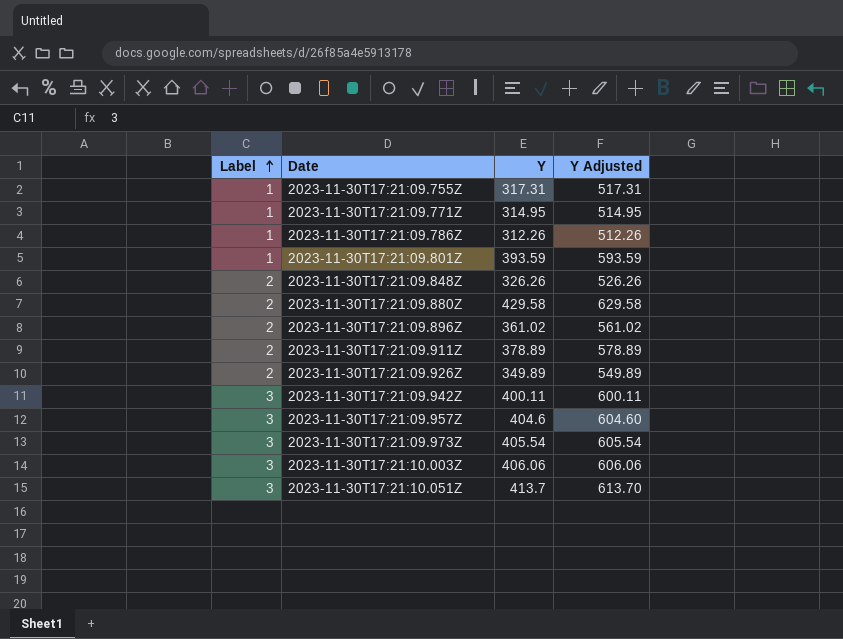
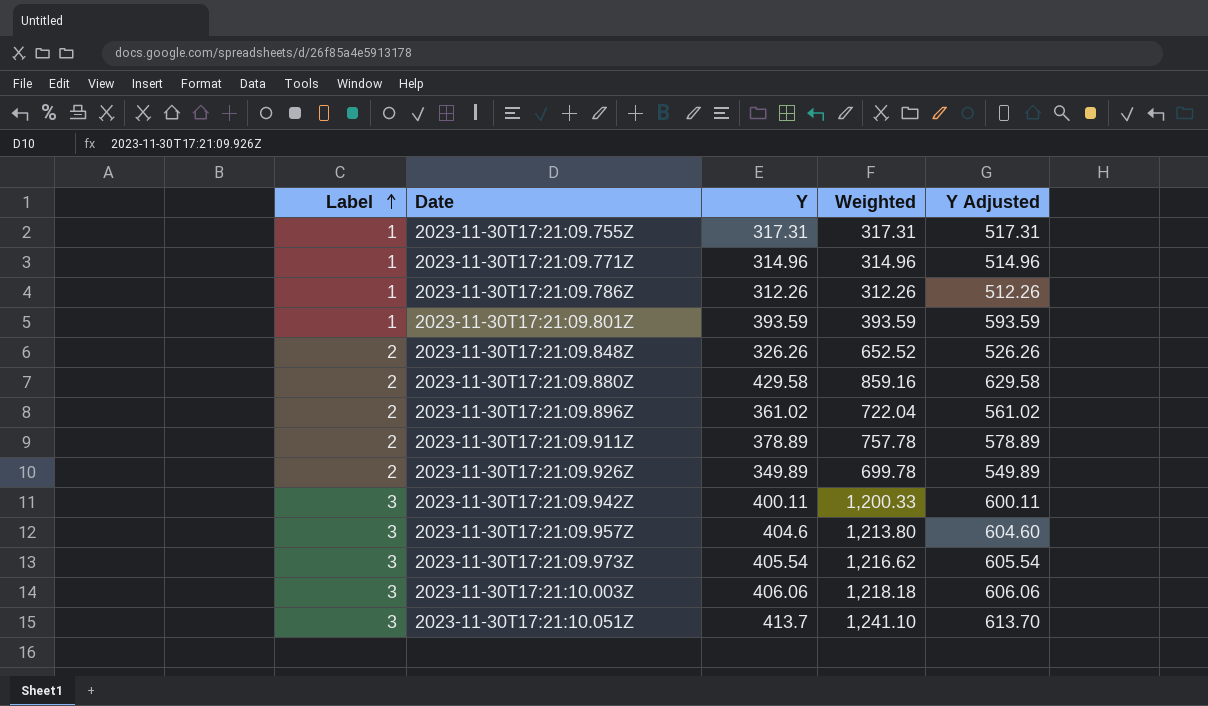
column Weighted | formula: none -> [Label] * [Y]
2023-11-30T17:21:09.771Z | Y: 314.95 -> 314.96
2023-11-30T17:21:09.771Z | Y Adjusted: 514.95 -> 514.96

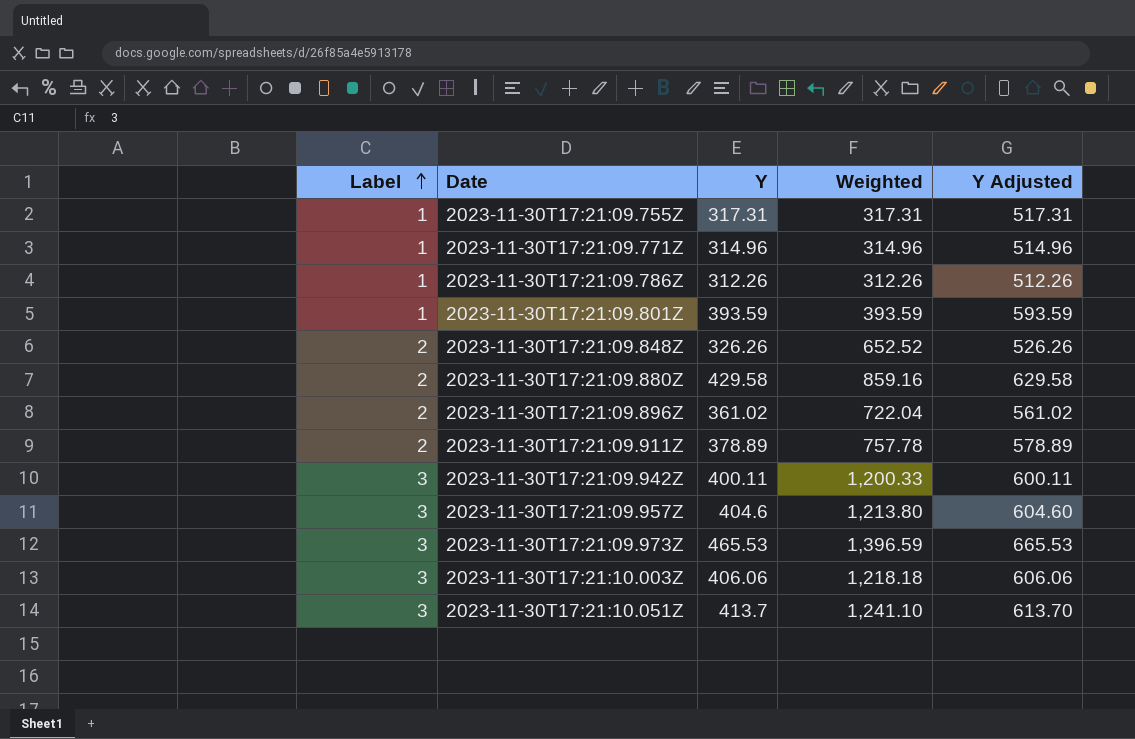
row 2023-11-30T17:21:09.926Z: 2 | 349.89 | 699.78 | 549.89 -> none
2023-11-30T17:21:09.973Z | Y: 405.54 -> 465.53
2023-11-30T17:21:09.973Z | Weighted: 1,216.62 -> 1,396.59
2023-11-30T17:21:09.973Z | Y Adjusted: 605.54 -> 665.53

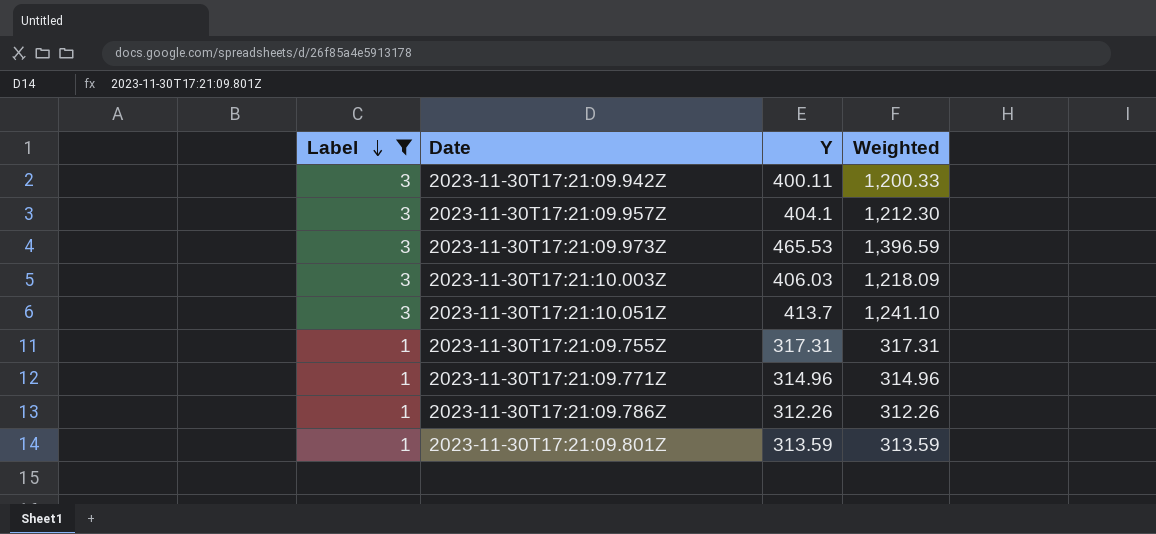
filter: none -> Label != 2
row order: Label ascending -> Label descending
column Y Adjusted | formula: [Y] + 200 -> none
2023-11-30T17:21:09.957Z | Y: 404.6 -> 404.1
2023-11-30T17:21:09.957Z | Weighted: 1,213.80 -> 1,212.30
2023-11-30T17:21:10.003Z | Y: 406.06 -> 406.03
2023-11-30T17:21:10.003Z | Weighted: 1,218.18 -> 1,218.09
2023-11-30T17:21:09.801Z | Y: 393.59 -> 313.59
2023-11-30T17:21:09.801Z | Weighted: 393.59 -> 313.59

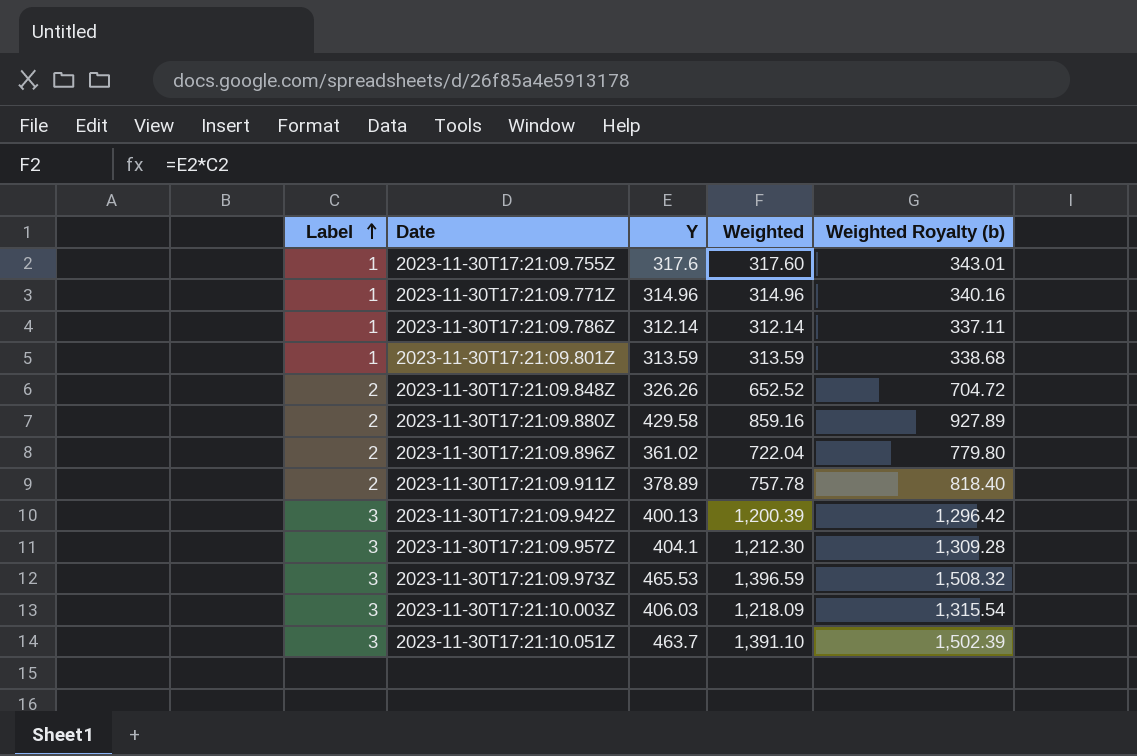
filter: Label != 2 -> none
row order: Label descending -> Label ascending
column Weighted Royalty (b) | formula: none -> [Weighted] * 1.08
2023-11-30T17:21:09.755Z | Y: 317.31 -> 317.6
2023-11-30T17:21:09.755Z | Weighted: 317.31 -> 317.60
2023-11-30T17:21:09.786Z | Y: 312.26 -> 312.14
2023-11-30T17:21:09.786Z | Weighted: 312.26 -> 312.14
2023-11-30T17:21:09.942Z | Y: 400.11 -> 400.13
2023-11-30T17:21:09.942Z | Weighted: 1,200.33 -> 1,200.39
2023-11-30T17:21:10.051Z | Y: 413.7 -> 463.7
2023-11-30T17:21:10.051Z | Weighted: 1,241.10 -> 1,391.10

